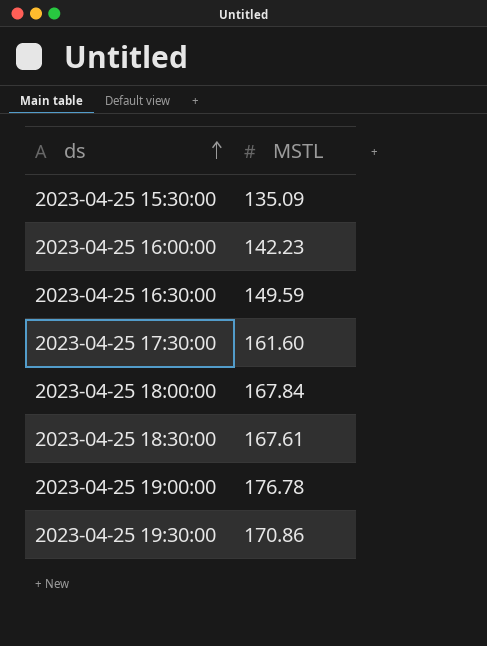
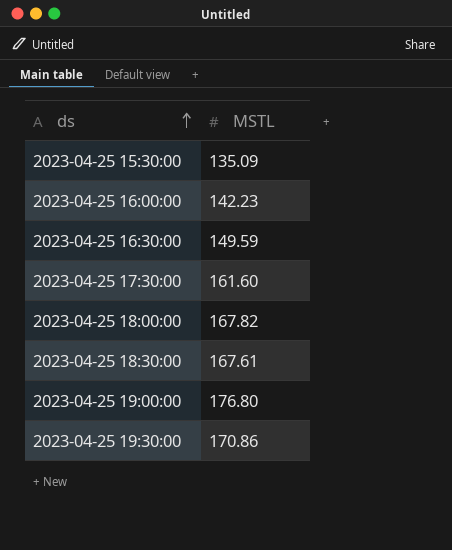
2023-04-25 18:00:00 | MSTL: 167.84 -> 167.82
2023-04-25 19:00:00 | MSTL: 176.78 -> 176.80

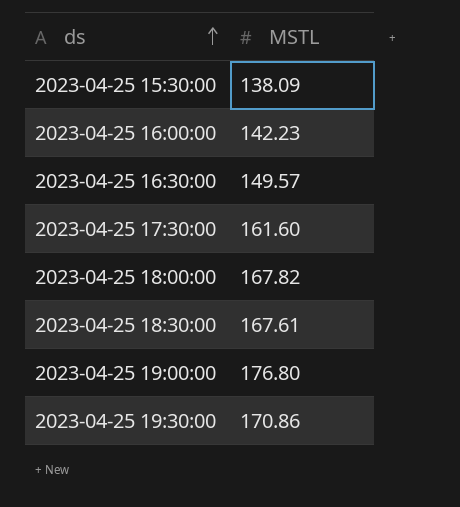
2023-04-25 15:30:00 | MSTL: 135.09 -> 138.09
2023-04-25 16:30:00 | MSTL: 149.59 -> 149.57

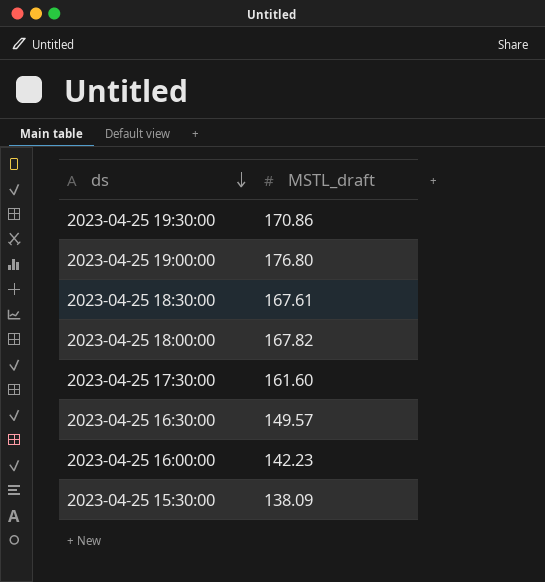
row order: ds ascending -> ds descending
column name: MSTL -> MSTL_draft

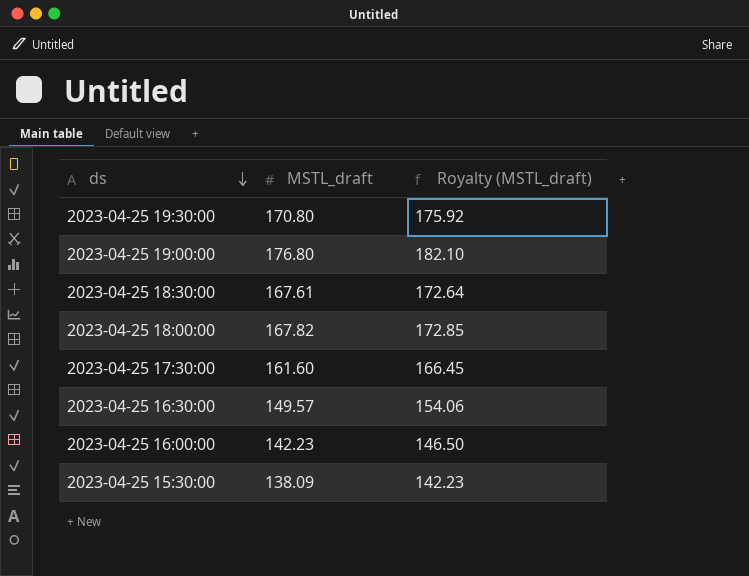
column Royalty (MSTL_draft) | formula: none -> [MSTL_draft] * 1.03
2023-04-25 19:30:00 | MSTL_draft: 170.86 -> 170.80

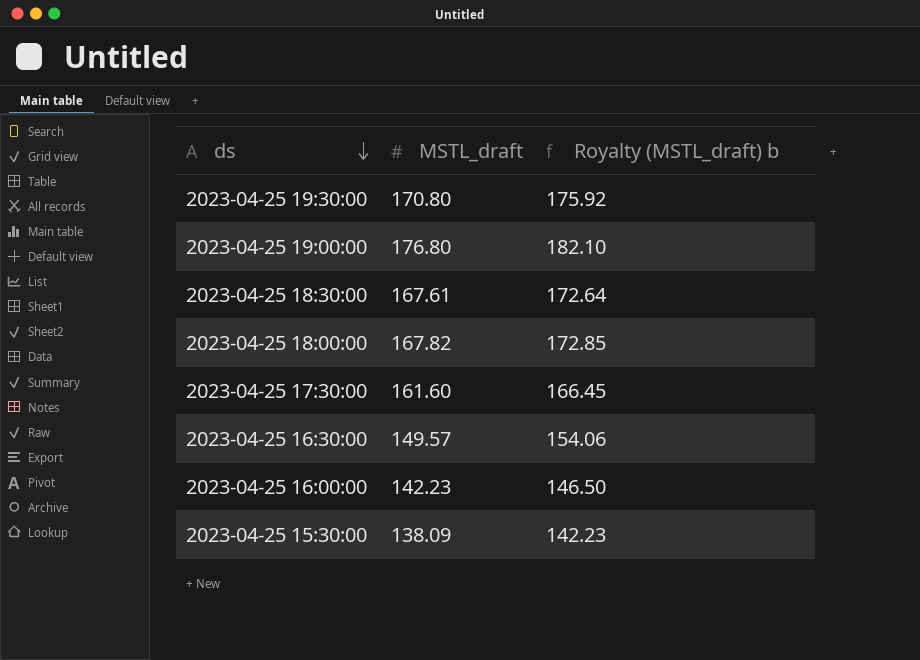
column name: Royalty (MSTL_draft) -> Royalty (MSTL_draft) b

